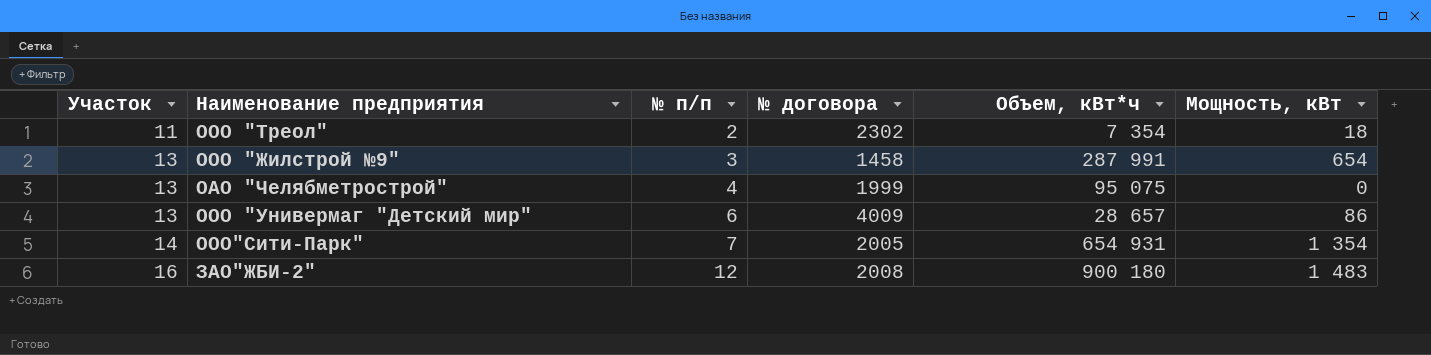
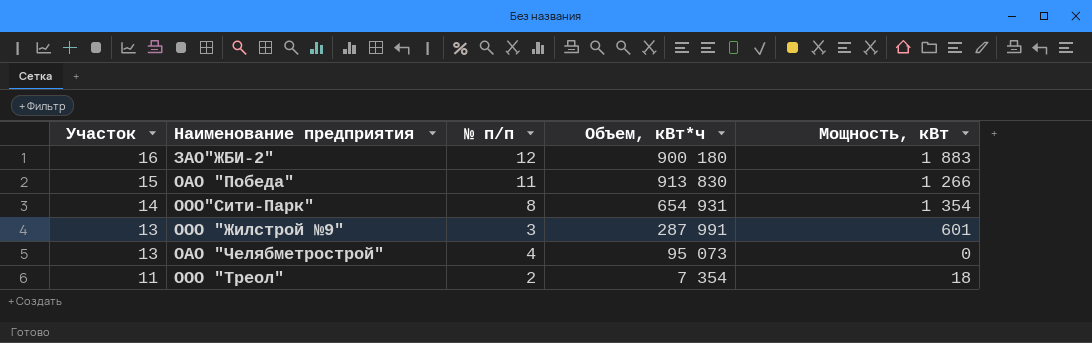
row order: Участок ascending -> Участок descending
column № договора | position: 4 -> none
row ООО "Универмаг "Детский мир": 13 | 6 | 4009 | 28 657 | 86 -> none
ЗАО"ЖБИ-2" | Мощность, кВт: 1 483 -> 1 883
row ОАО "Победа": none -> 15 | 11 | 913 830 | 1 266
ООО"Сити-Парк" | № п/п: 7 -> 8
ООО "Жилстрой №9" | Мощность, кВт: 654 -> 601
ОАО "Челябметрострой" | Объем, кВт*ч: 95 075 -> 95 073

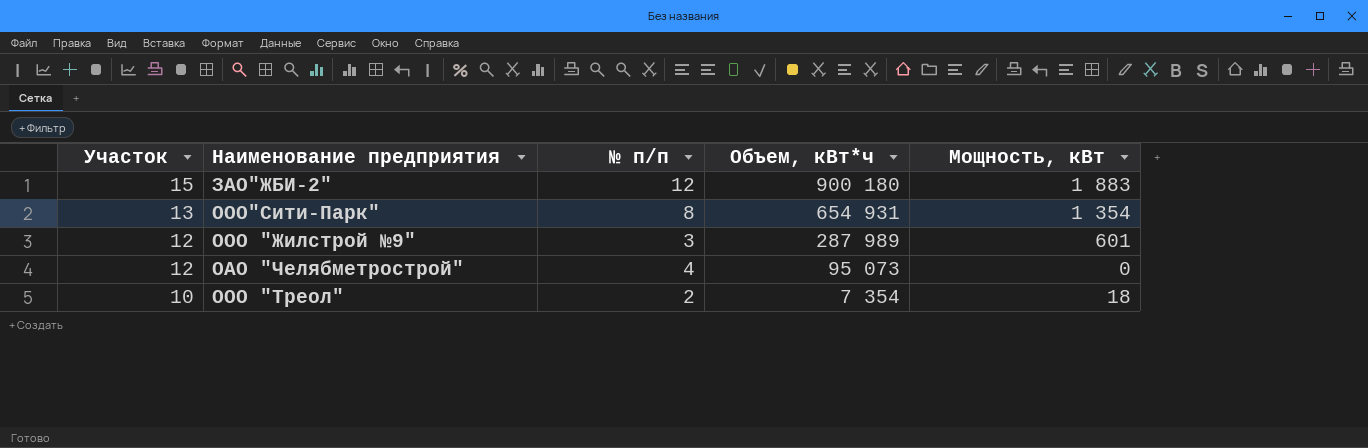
row ОАО "Победа": 15 | 11 | 913 830 | 1 266 -> none
ЗАО"ЖБИ-2" | Участок: 16 -> 15
ООО"Сити-Парк" | Участок: 14 -> 13
ООО "Жилстрой №9" | Участок: 13 -> 12
ООО "Жилстрой №9" | Объем, кВт*ч: 287 991 -> 287 989
ОАО "Челябметрострой" | Участок: 13 -> 12
ООО "Треол" | Участок: 11 -> 10

